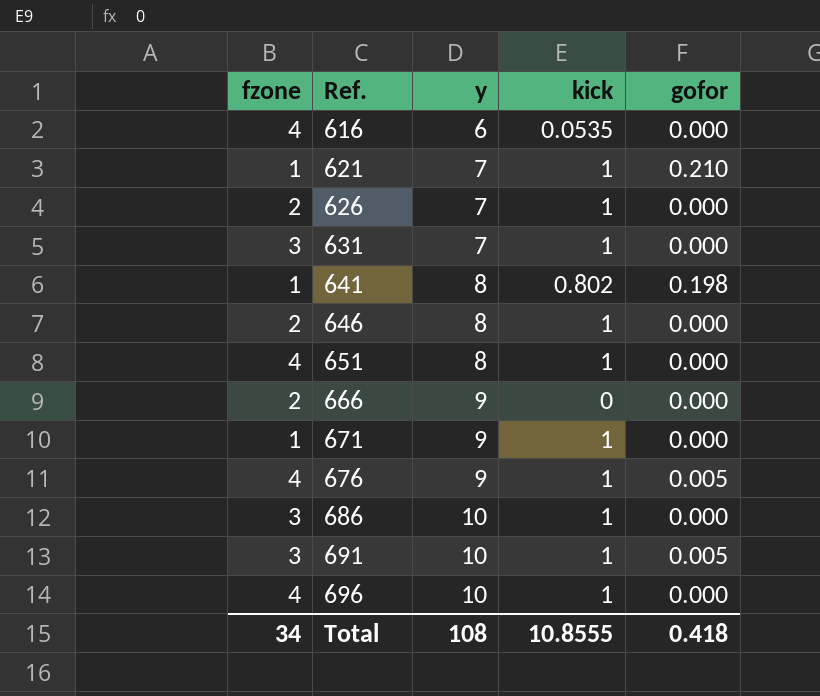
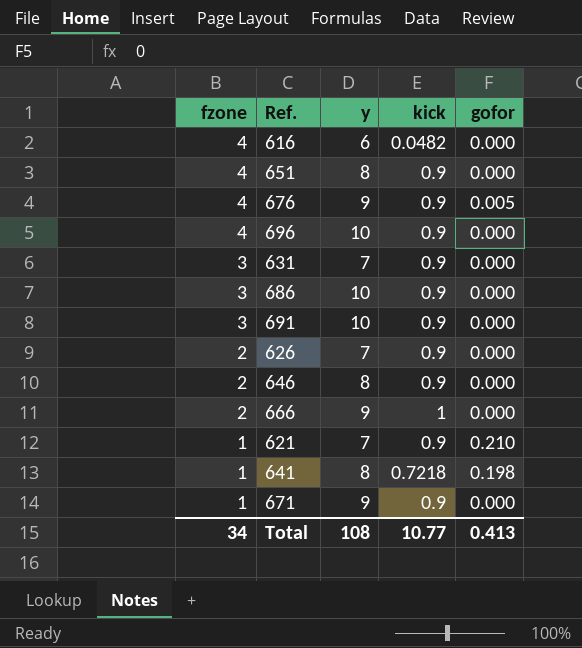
row order: Ref. ascending -> fzone descending
616 | kick: 0.0535 -> 0.0482
651 | kick: 1 -> 0.9
676 | kick: 1 -> 0.9
696 | kick: 1 -> 0.9
631 | kick: 1 -> 0.9
686 | kick: 1 -> 0.9
691 | kick: 1 -> 0.9
691 | gofor: 0.005 -> 0.000
626 | kick: 1 -> 0.9
646 | kick: 1 -> 0.9
666 | kick: 0 -> 1
621 | kick: 1 -> 0.9
641 | kick: 0.802 -> 0.7218
671 | kick: 1 -> 0.9
Total | kick: 10.8555 -> 10.77
Total | gofor: 0.418 -> 0.413

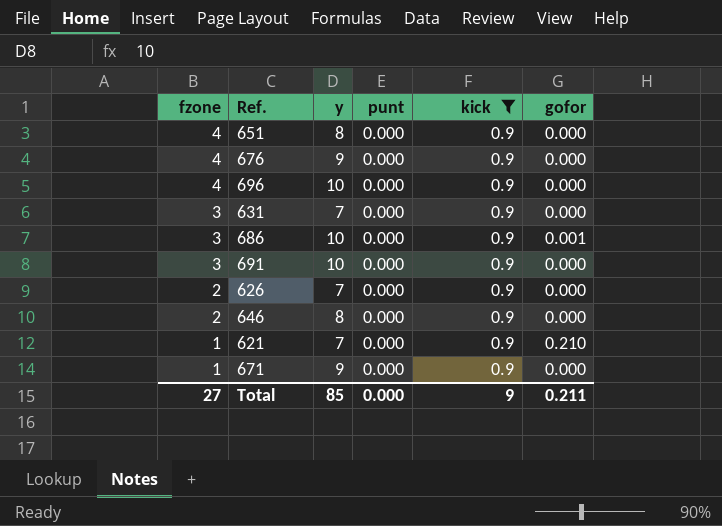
filter: none -> kick = 0.9
column punt | position: none -> 4
676 | gofor: 0.005 -> 0.000
686 | gofor: 0.000 -> 0.001
Total | fzone: 34 -> 27
Total | y: 108 -> 85
Total | kick: 10.77 -> 9
Total | gofor: 0.413 -> 0.211

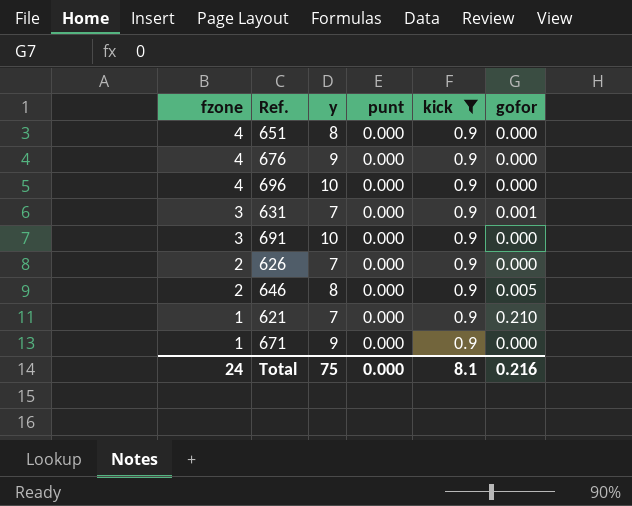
row 686: 3 | 10 | 0.000 | 0.9 | 0.001 -> none
631 | gofor: 0.000 -> 0.001
646 | gofor: 0.000 -> 0.005
Total | fzone: 27 -> 24
Total | y: 85 -> 75
Total | kick: 9 -> 8.1
Total | gofor: 0.211 -> 0.216

